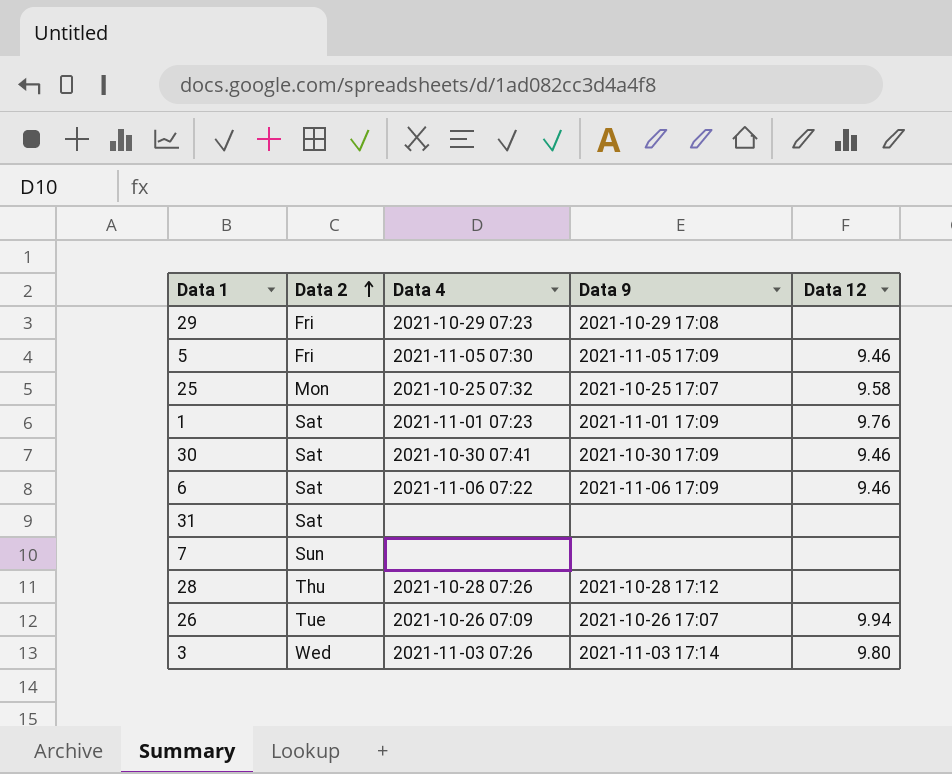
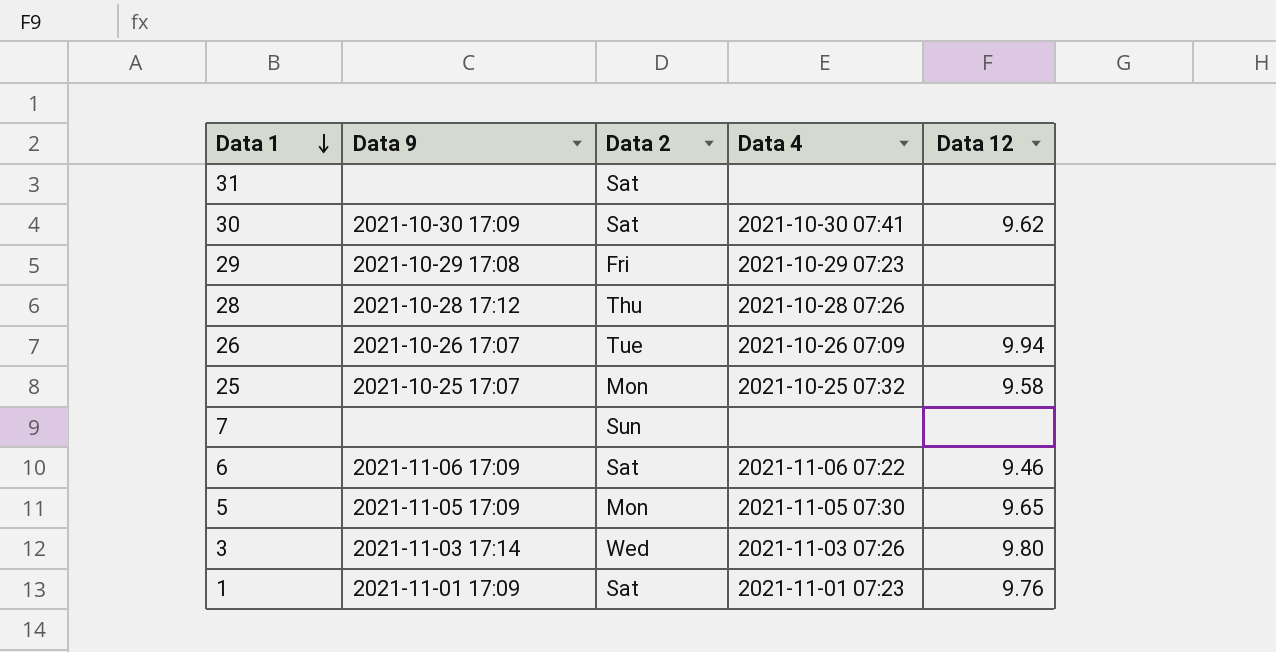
row order: Data 2 ascending -> Data 1 descending
column Data 9 | position: 4 -> 2
30 | Data 12: 9.46 -> 9.62
5 | Data 2: Fri -> Mon
5 | Data 12: 9.46 -> 9.65

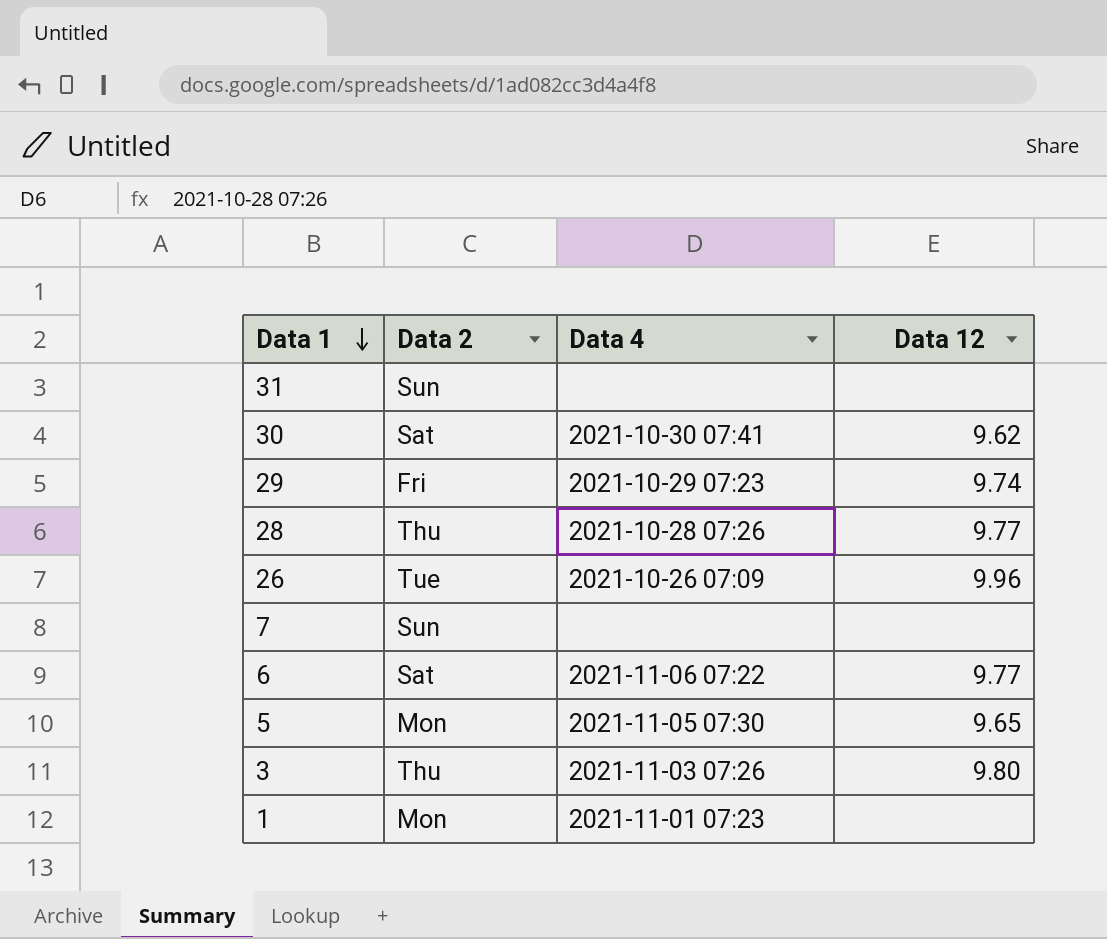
column Data 9 | position: 2 -> none
row 25: 2021-10-25 17:07 | Mon | 2021-10-25 07:32 | 9.58 -> none
31 | Data 2: Sat -> Sun
29 | Data 12: none -> 9.74
28 | Data 12: none -> 9.77
26 | Data 12: 9.94 -> 9.96
6 | Data 12: 9.46 -> 9.77
3 | Data 2: Wed -> Thu
1 | Data 2: Sat -> Mon
1 | Data 12: 9.76 -> none

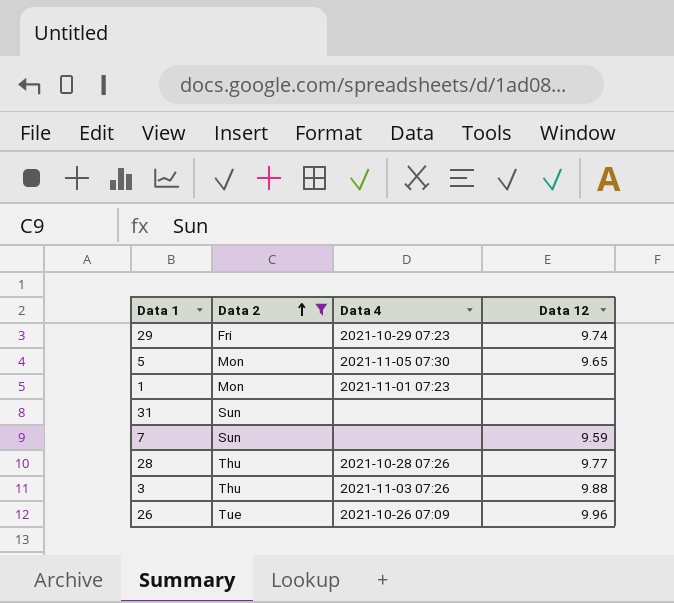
filter: none -> Data 2 != Sat
row order: Data 1 descending -> Data 2 ascending
7 | Data 12: none -> 9.59
3 | Data 12: 9.80 -> 9.88

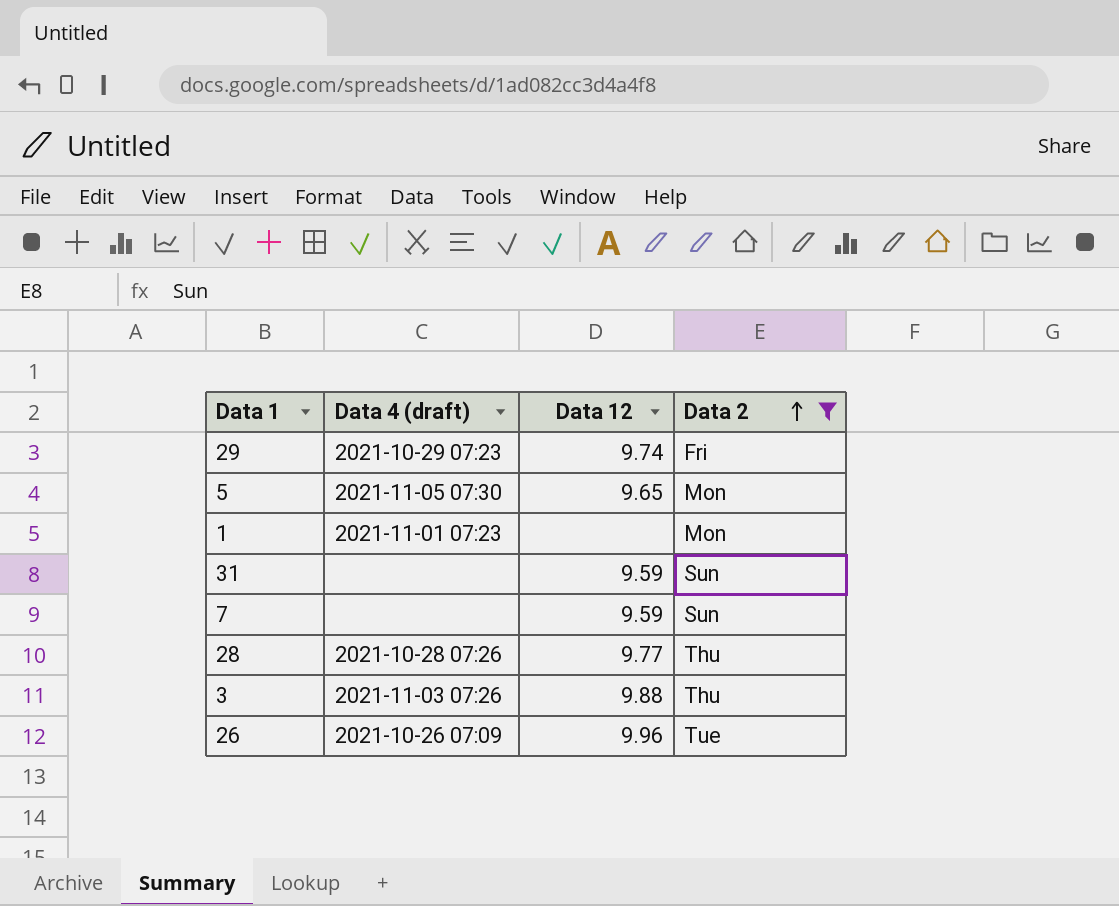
column name: Data 4 -> Data 4 (draft)
column Data 2 | position: 2 -> 4
31 | Data 12: none -> 9.59

